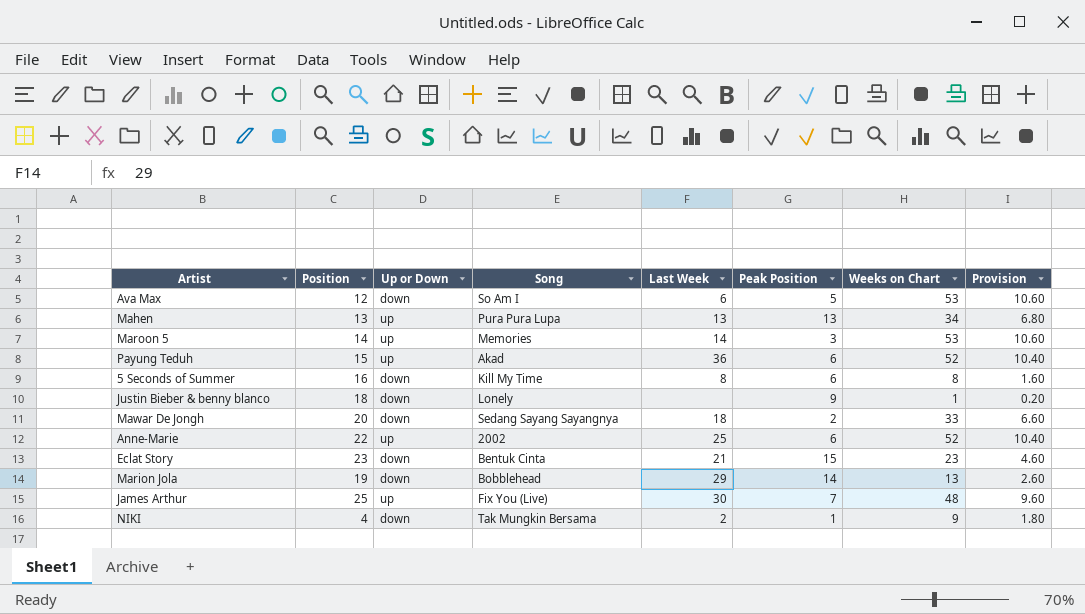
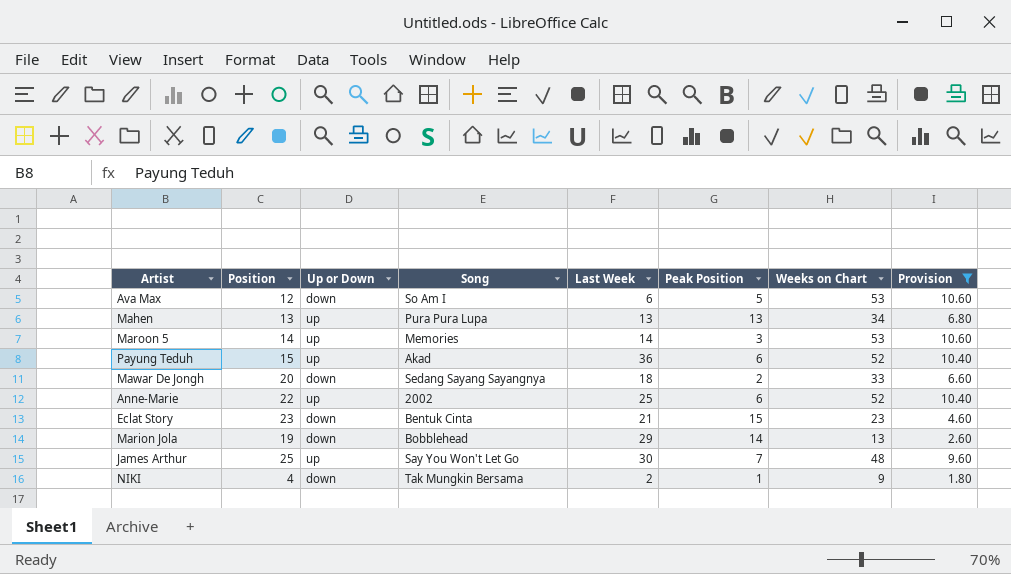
filter: none -> Provision >= 1.80
James Arthur | Song: Fix You (Live) -> Say You Won't Let Go

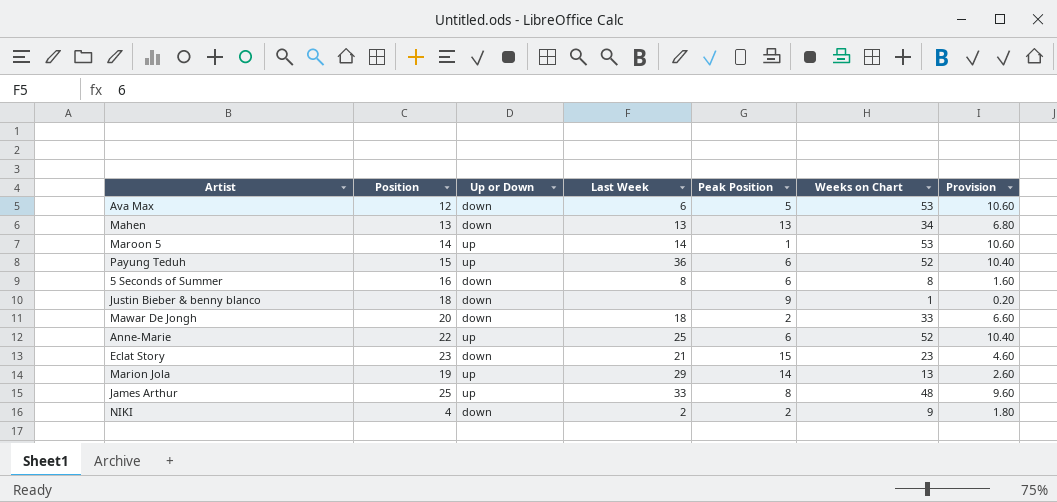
filter: Provision >= 1.80 -> none
column Song | position: 4 -> none
Mahen | Up or Down: up -> down
Maroon 5 | Peak Position: 3 -> 1
Marion Jola | Up or Down: down -> up
James Arthur | Last Week: 30 -> 33
James Arthur | Peak Position: 7 -> 8
NIKI | Peak Position: 1 -> 2

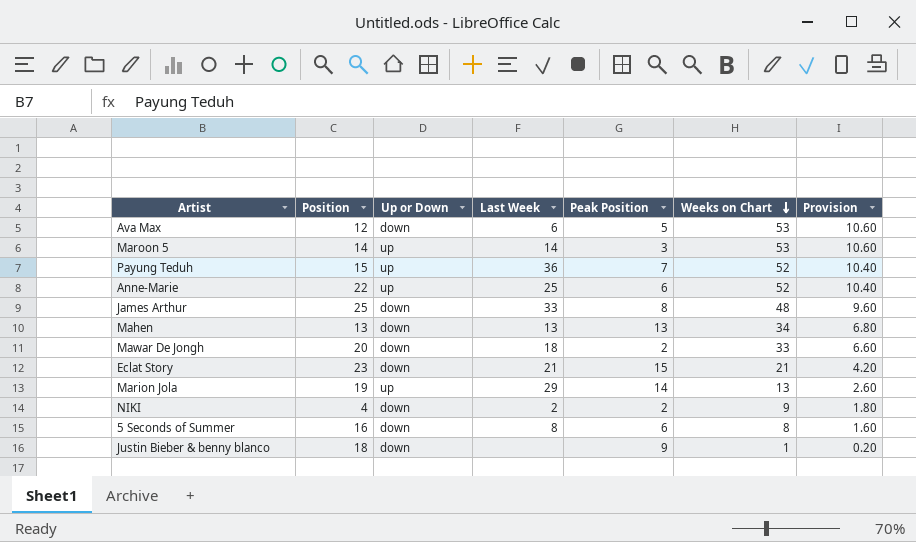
row order: none -> Weeks on Chart descending
Maroon 5 | Peak Position: 1 -> 3
Payung Teduh | Peak Position: 6 -> 7
James Arthur | Up or Down: up -> down
Eclat Story | Weeks on Chart: 23 -> 21
Eclat Story | Provision: 4.60 -> 4.20

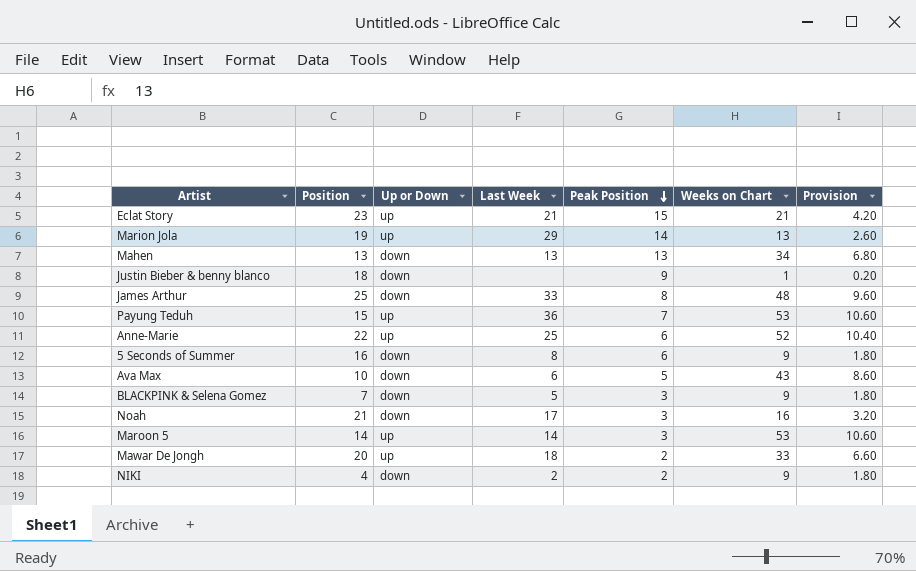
row order: Weeks on Chart descending -> Peak Position descending
Eclat Story | Up or Down: down -> up
Payung Teduh | Weeks on Chart: 52 -> 53
Payung Teduh | Provision: 10.40 -> 10.60
5 Seconds of Summer | Weeks on Chart: 8 -> 9
5 Seconds of Summer | Provision: 1.60 -> 1.80
Ava Max | Position: 12 -> 10
Ava Max | Weeks on Chart: 53 -> 43
Ava Max | Provision: 10.60 -> 8.60
row BLACKPINK & Selena Gomez: none -> 7 | down | 5 | 3 | 9 | 1.80
row Noah: none -> 21 | down | 17 | 3 | 16 | 3.20
Mawar De Jongh | Up or Down: down -> up

